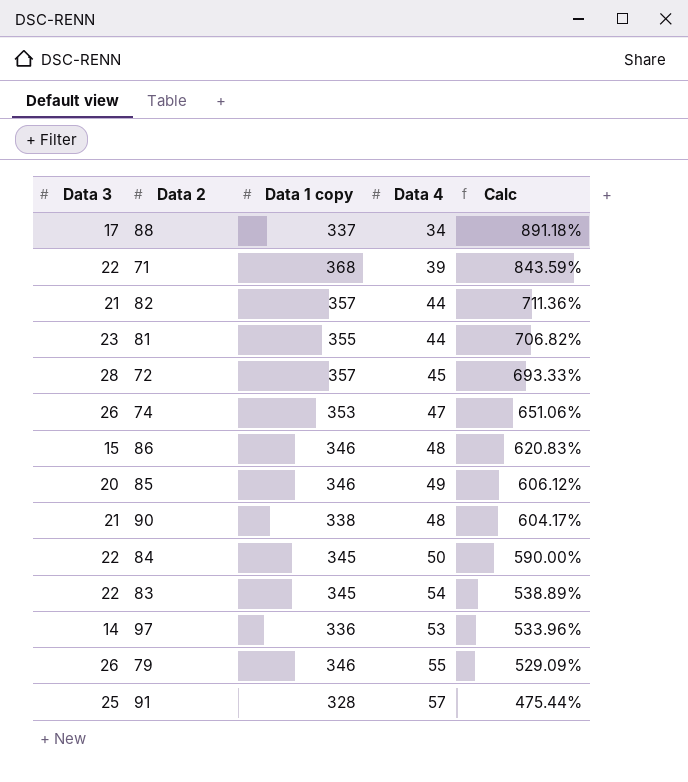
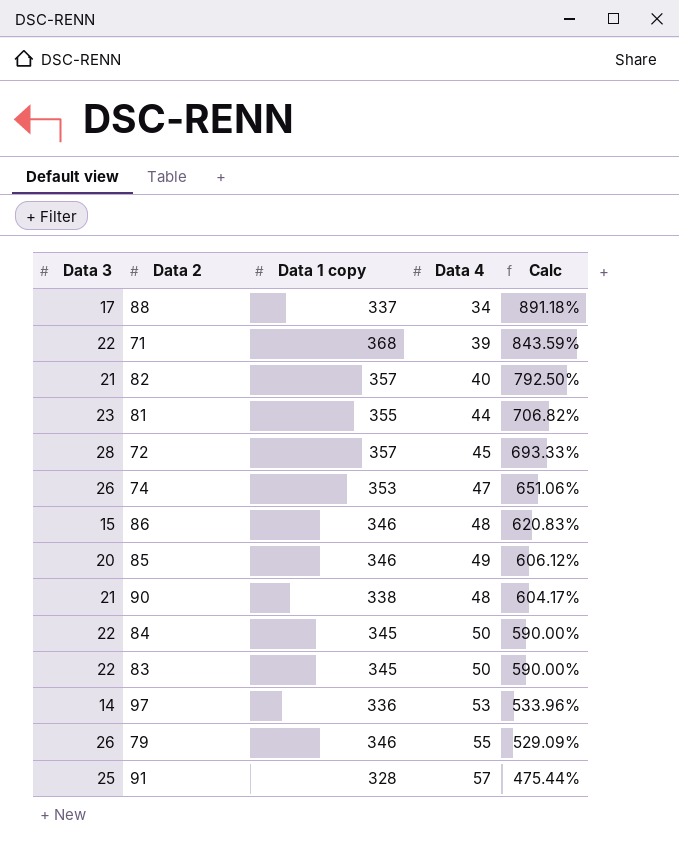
82 | Data 4: 44 -> 40
82 | Calc: 711.36% -> 792.50%
83 | Data 4: 54 -> 50
83 | Calc: 538.89% -> 590.00%

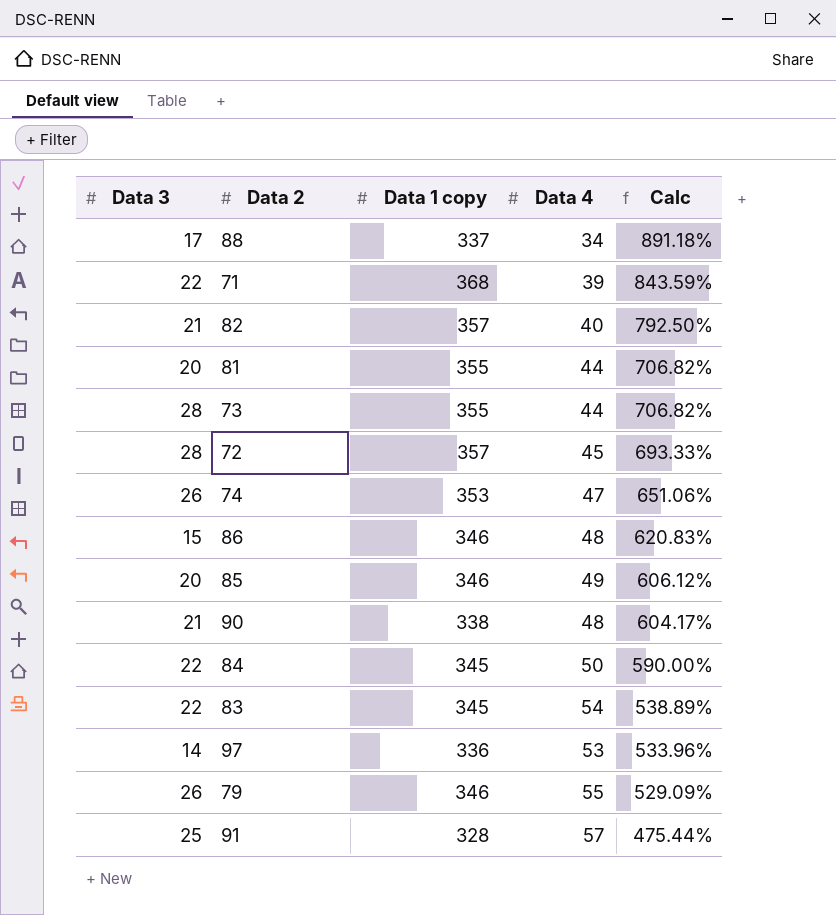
81 | Data 3: 23 -> 20
row 73: none -> 28 | 355 | 44 | 706.82%
83 | Data 4: 50 -> 54
83 | Calc: 590.00% -> 538.89%

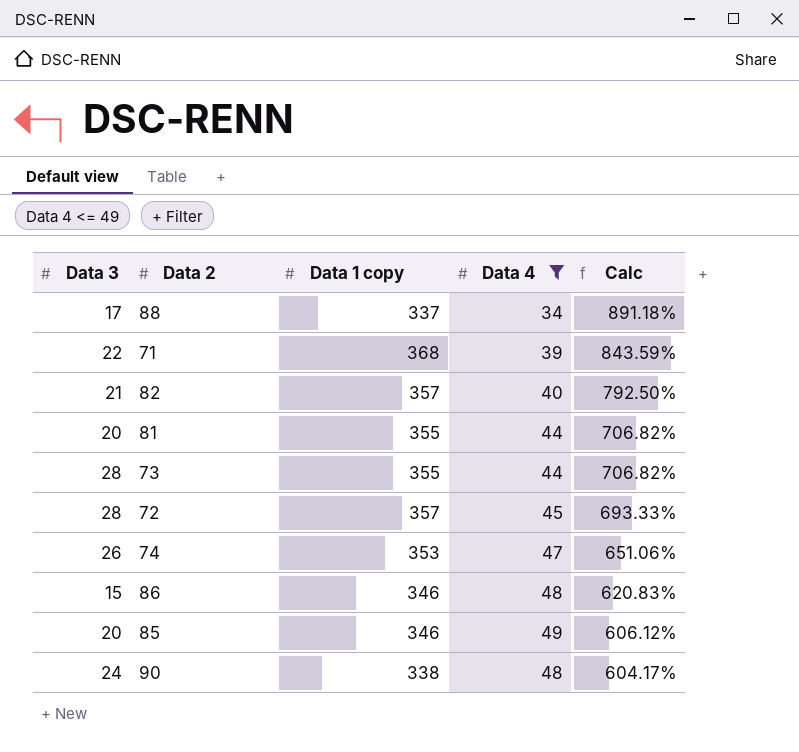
filter: none -> Data 4 <= 49
90 | Data 3: 21 -> 24

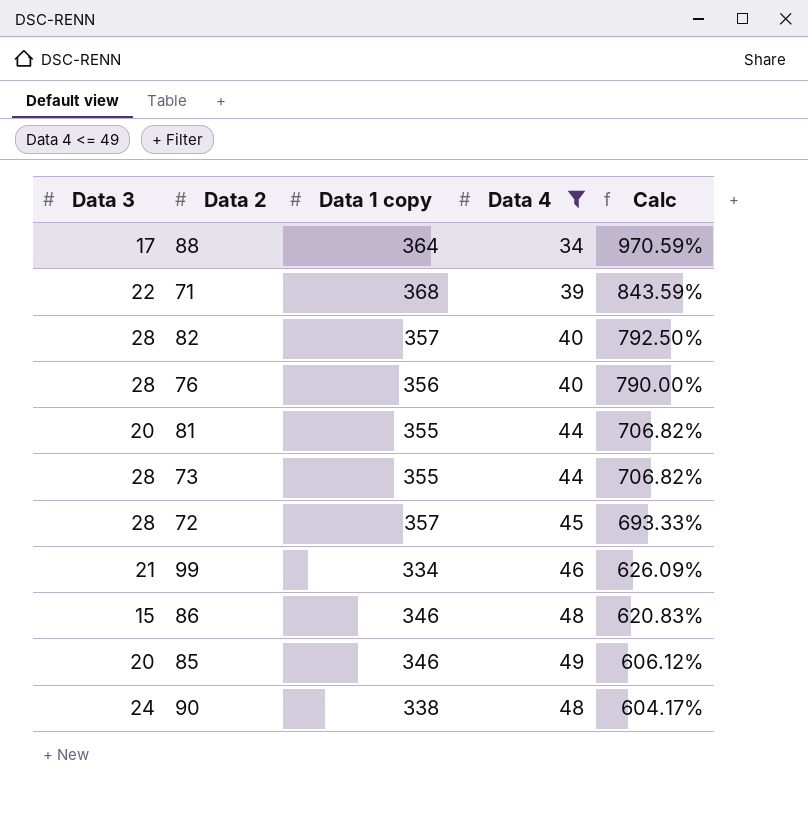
row 74: 26 | 353 | 47 | 651.06% -> none
88 | Data 1 copy: 337 -> 364
88 | Calc: 891.18% -> 970.59%
82 | Data 3: 21 -> 28
row 76: none -> 28 | 356 | 40 | 790.00%
row 99: none -> 21 | 334 | 46 | 626.09%

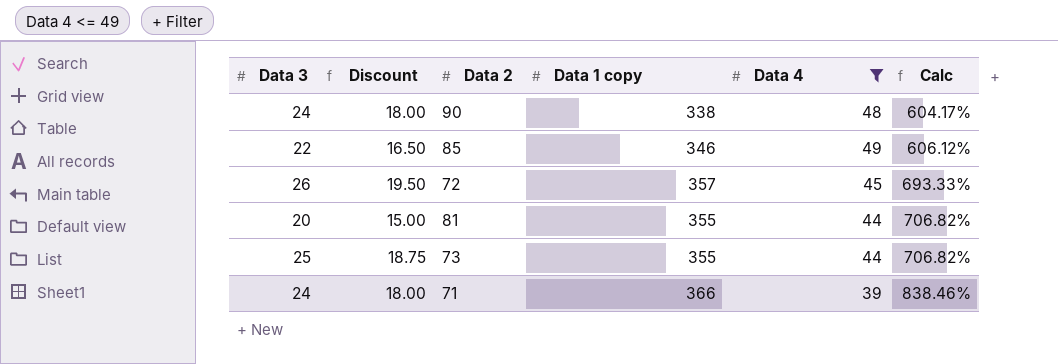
row order: Calc descending -> Calc ascending
column Discount | formula: none -> [Data 3] * 0.75
row 88: 17 | 364 | 34 | 970.59% -> none
row 82: 28 | 357 | 40 | 792.50% -> none
row 76: 28 | 356 | 40 | 790.00% -> none
row 99: 21 | 334 | 46 | 626.09% -> none
row 86: 15 | 346 | 48 | 620.83% -> none
85 | Data 3: 20 -> 22
72 | Data 3: 28 -> 26
73 | Data 3: 28 -> 25
71 | Data 3: 22 -> 24
71 | Data 1 copy: 368 -> 366
71 | Calc: 843.59% -> 838.46%

